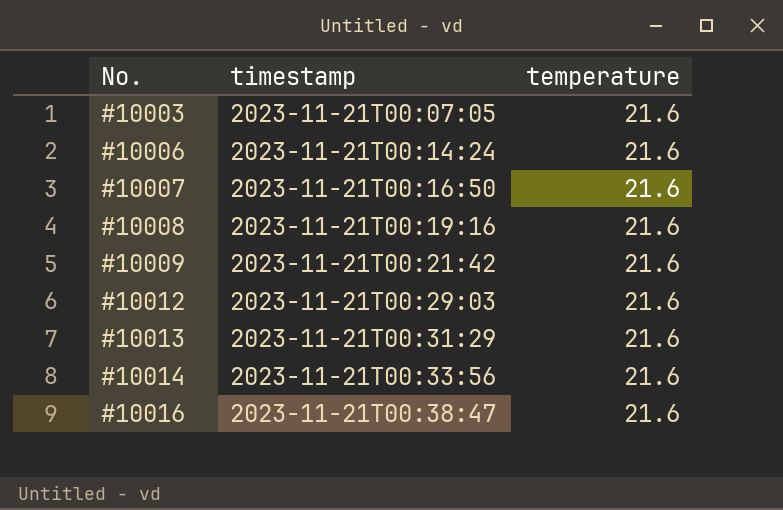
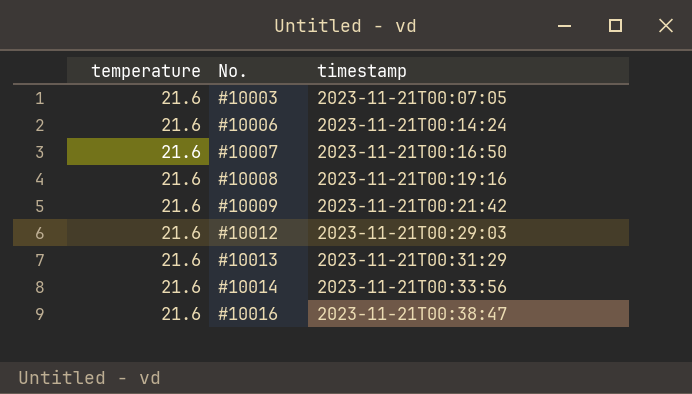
column temperature | position: 3 -> 1

